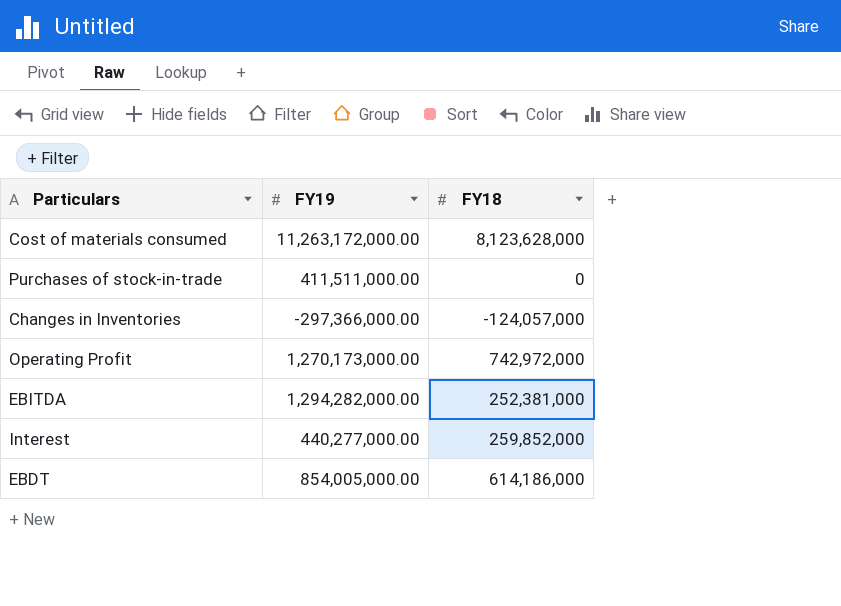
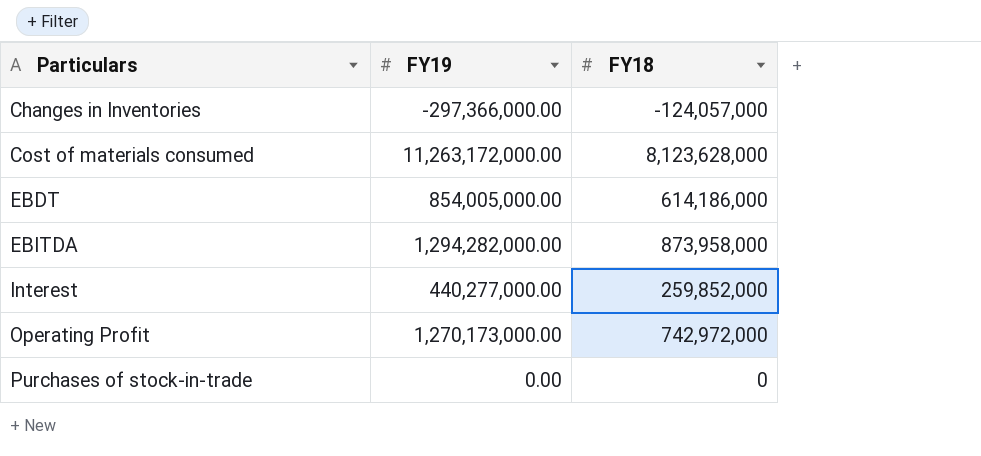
row order: none -> Particulars ascending
EBITDA | FY18: 252,381,000 -> 873,958,000
Purchases of stock-in-trade | FY19: 411,511,000.00 -> 0.00

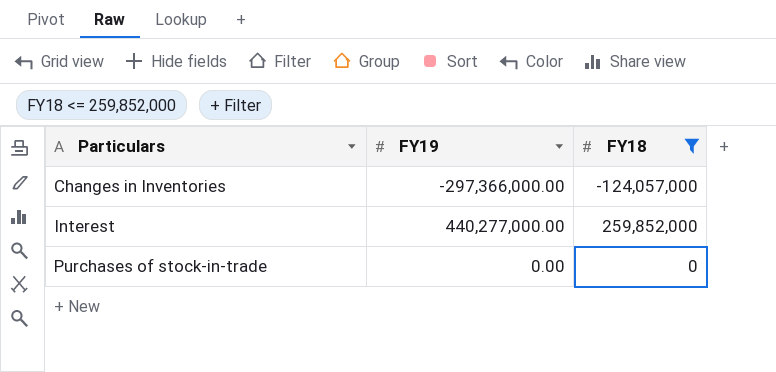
filter: none -> FY18 <= 259,852,000

